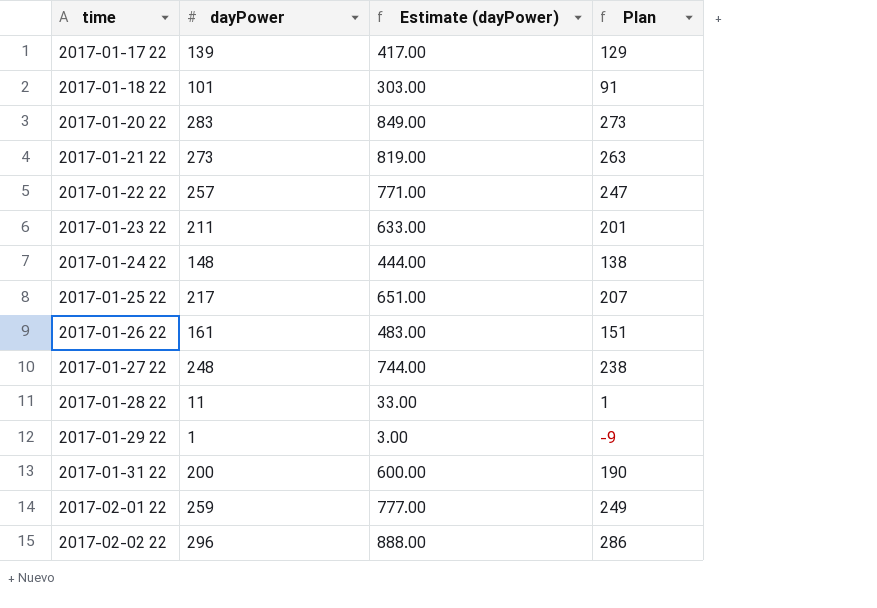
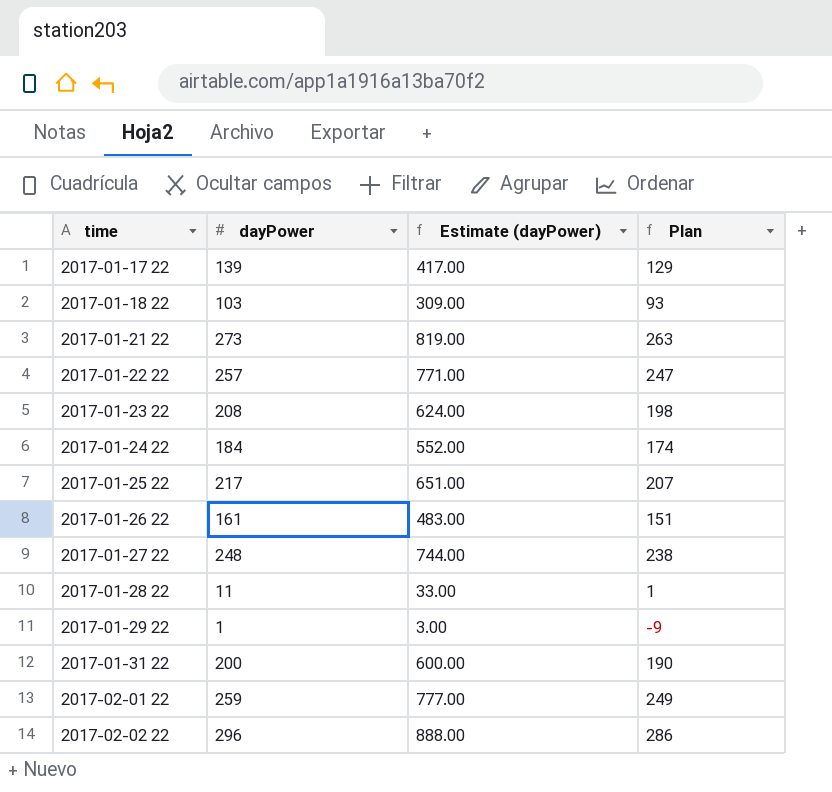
row 2017-01-20 22: 283 | 849.00 | 273 -> none
2017-01-18 22 | dayPower: 101 -> 103
2017-01-18 22 | Estimate (dayPower): 303.00 -> 309.00
2017-01-18 22 | Plan: 91 -> 93
2017-01-23 22 | dayPower: 211 -> 208
2017-01-23 22 | Estimate (dayPower): 633.00 -> 624.00
2017-01-23 22 | Plan: 201 -> 198
2017-01-24 22 | dayPower: 148 -> 184
2017-01-24 22 | Estimate (dayPower): 444.00 -> 552.00
2017-01-24 22 | Plan: 138 -> 174

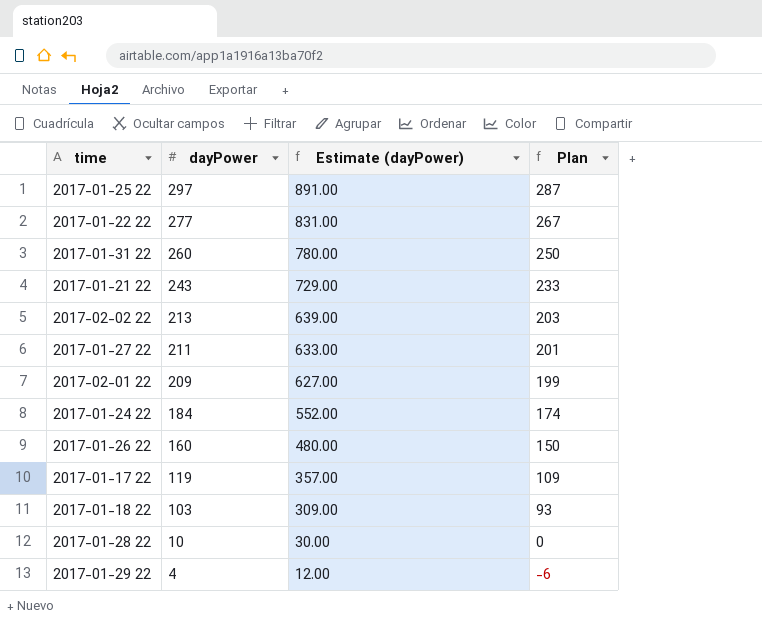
row order: time ascending -> dayPower descending
row 2017-01-23 22: 208 | 624.00 | 198 -> none
2017-01-25 22 | dayPower: 217 -> 297
2017-01-25 22 | Estimate (dayPower): 651.00 -> 891.00
2017-01-25 22 | Plan: 207 -> 287
2017-01-22 22 | dayPower: 257 -> 277
2017-01-22 22 | Estimate (dayPower): 771.00 -> 831.00
2017-01-22 22 | Plan: 247 -> 267
2017-01-31 22 | dayPower: 200 -> 260
2017-01-31 22 | Estimate (dayPower): 600.00 -> 780.00
2017-01-31 22 | Plan: 190 -> 250
2017-01-21 22 | dayPower: 273 -> 243
2017-01-21 22 | Estimate (dayPower): 819.00 -> 729.00
2017-01-21 22 | Plan: 263 -> 233
2017-02-02 22 | dayPower: 296 -> 213
2017-02-02 22 | Estimate (dayPower): 888.00 -> 639.00
2017-02-02 22 | Plan: 286 -> 203
2017-01-27 22 | dayPower: 248 -> 211
2017-01-27 22 | Estimate (dayPower): 744.00 -> 633.00
2017-01-27 22 | Plan: 238 -> 201
2017-02-01 22 | dayPower: 259 -> 209
2017-02-01 22 | Estimate (dayPower): 777.00 -> 627.00
2017-02-01 22 | Plan: 249 -> 199
2017-01-26 22 | dayPower: 161 -> 160
2017-01-26 22 | Estimate (dayPower): 483.00 -> 480.00
2017-01-26 22 | Plan: 151 -> 150
2017-01-17 22 | dayPower: 139 -> 119
2017-01-17 22 | Estimate (dayPower): 417.00 -> 357.00
2017-01-17 22 | Plan: 129 -> 109
2017-01-28 22 | dayPower: 11 -> 10
2017-01-28 22 | Estimate (dayPower): 33.00 -> 30.00
2017-01-28 22 | Plan: 1 -> 0
2017-01-29 22 | dayPower: 1 -> 4
2017-01-29 22 | Estimate (dayPower): 3.00 -> 12.00
2017-01-29 22 | Plan: -9 -> -6

